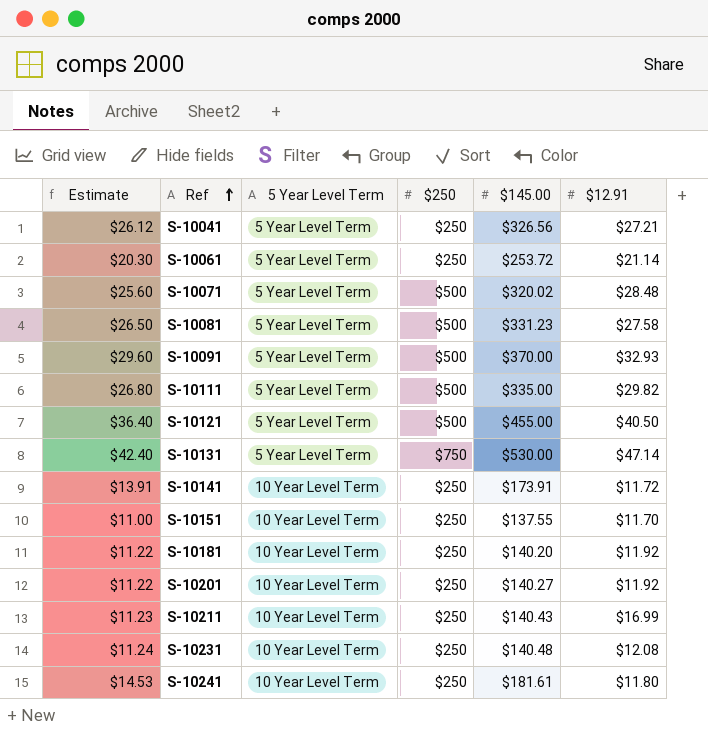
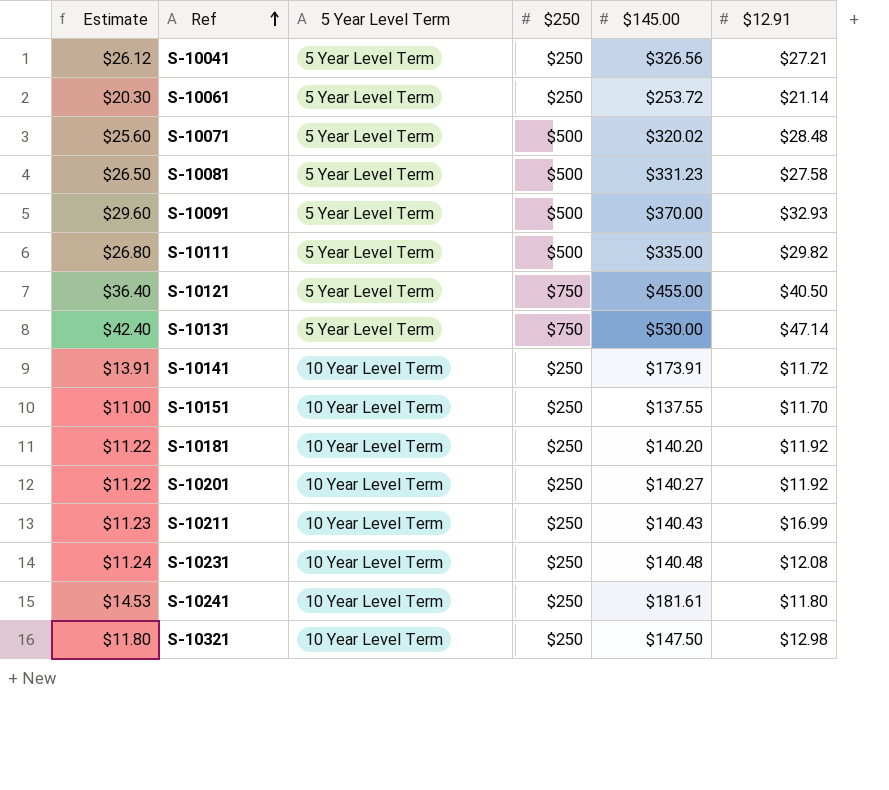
S-10121 | $250: $500 -> $750
row S-10321: none -> $11.80 | 10 Year Level Term | $250 | $147.50 | $12.98

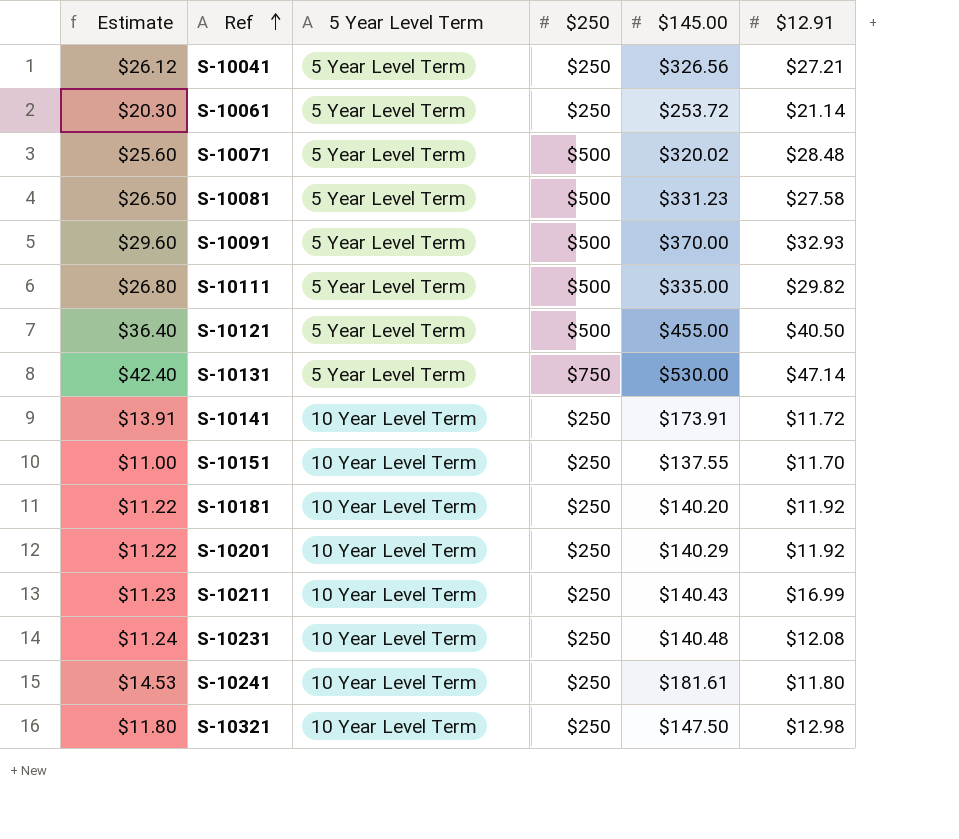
S-10121 | $250: $750 -> $500
S-10201 | $145.00: $140.27 -> $140.29

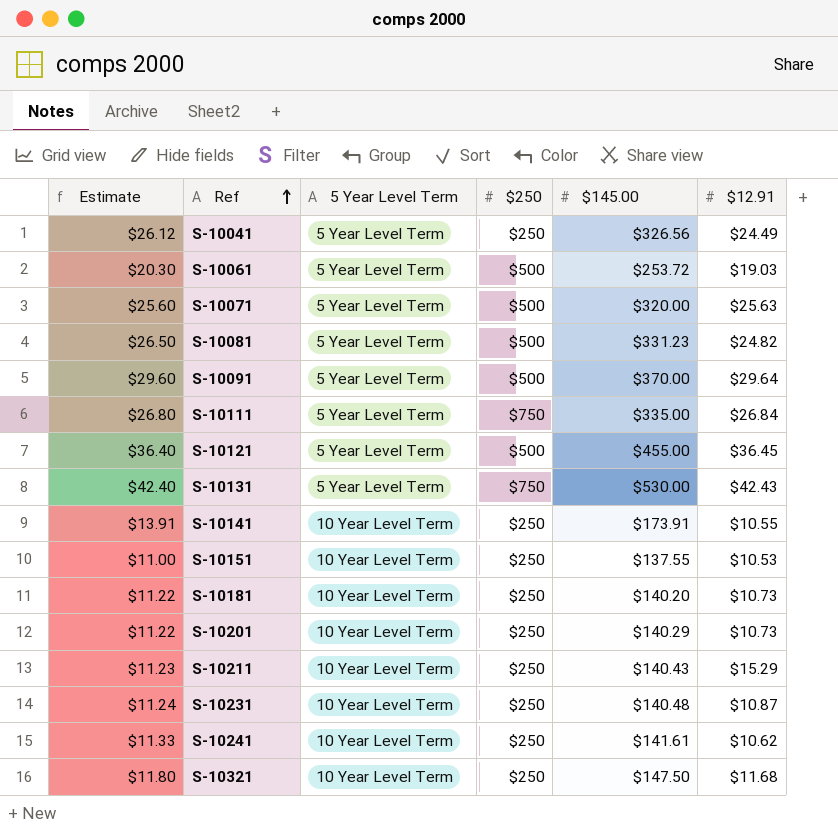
S-10041 | $12.91: $27.21 -> $24.49
S-10061 | $250: $250 -> $500
S-10061 | $12.91: $21.14 -> $19.03
S-10071 | $145.00: $320.02 -> $320.00
S-10071 | $12.91: $28.48 -> $25.63
S-10081 | $12.91: $27.58 -> $24.82
S-10091 | $12.91: $32.93 -> $29.64
S-10111 | $250: $500 -> $750
S-10111 | $12.91: $29.82 -> $26.84
S-10121 | $12.91: $40.50 -> $36.45
S-10131 | $12.91: $47.14 -> $42.43
S-10141 | $12.91: $11.72 -> $10.55
S-10151 | $12.91: $11.70 -> $10.53
S-10181 | $12.91: $11.92 -> $10.73
S-10201 | $12.91: $11.92 -> $10.73
S-10211 | $12.91: $16.99 -> $15.29
S-10231 | $12.91: $12.08 -> $10.87
S-10241 | Estimate: $14.53 -> $11.33
S-10241 | $145.00: $181.61 -> $141.61
S-10241 | $12.91: $11.80 -> $10.62
S-10321 | $12.91: $12.98 -> $11.68

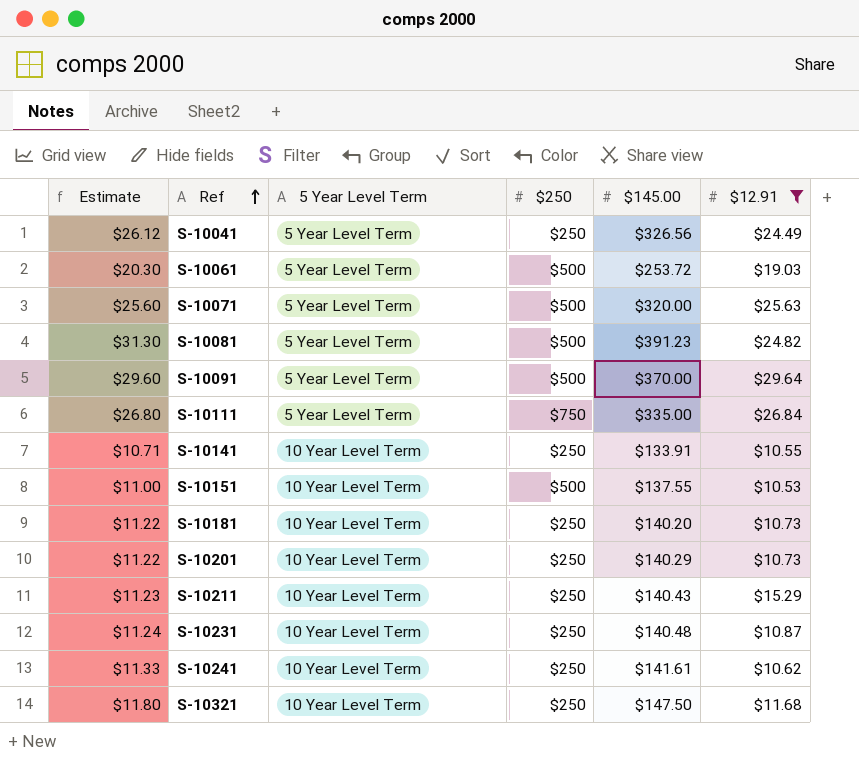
filter: none -> $12.91 <= $29.64
S-10081 | Estimate: $26.50 -> $31.30
S-10081 | $145.00: $331.23 -> $391.23
S-10141 | Estimate: $13.91 -> $10.71
S-10141 | $145.00: $173.91 -> $133.91
S-10151 | $250: $250 -> $500

